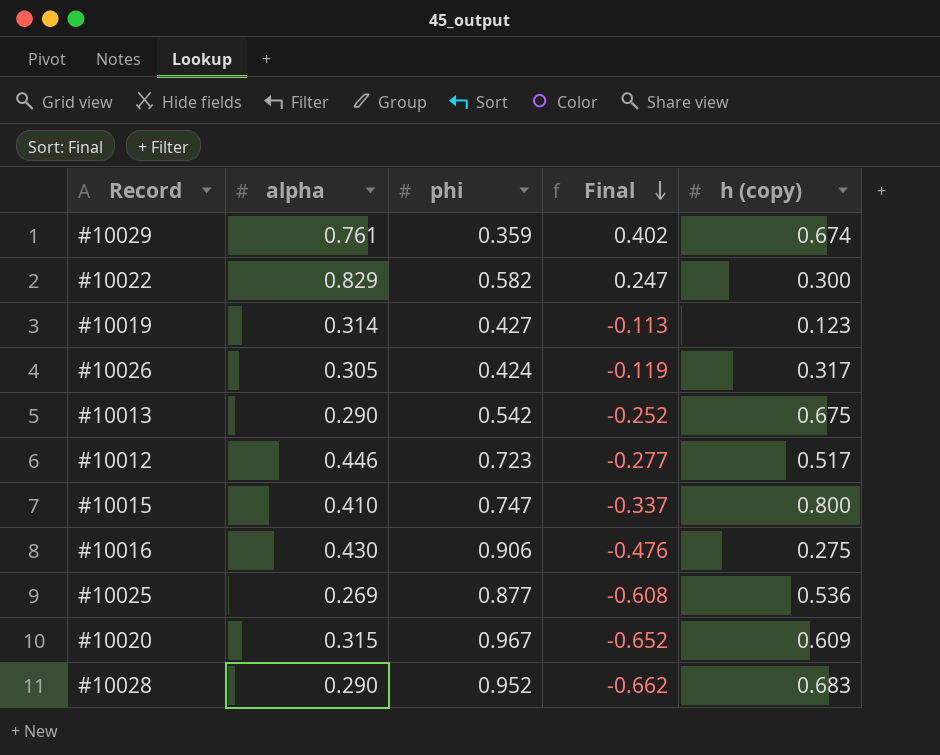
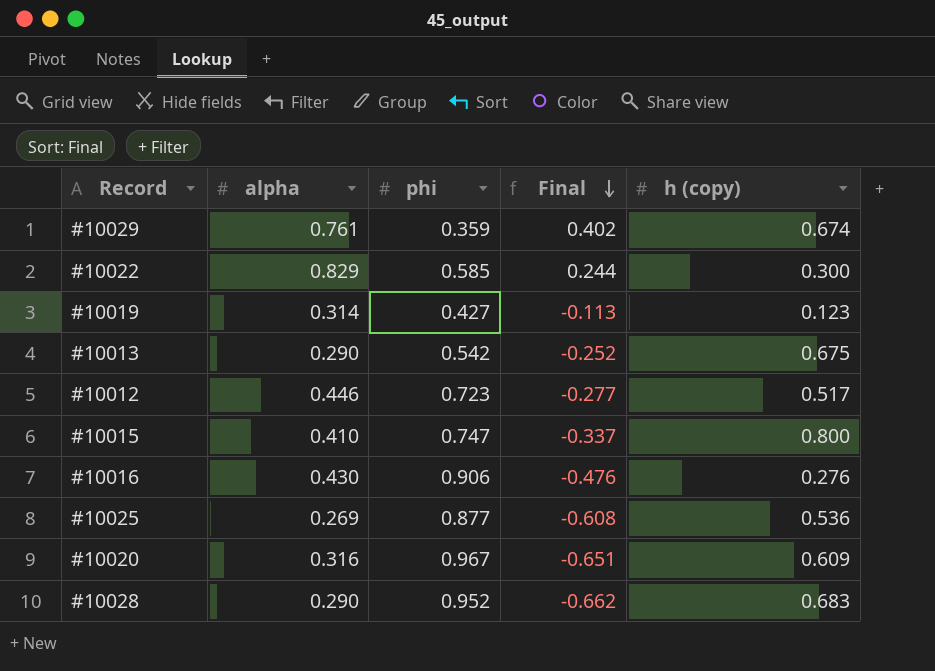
row #10026: 0.305 | 0.424 | -0.119 | 0.317 -> none
#10022 | phi: 0.582 -> 0.585
#10022 | Final: 0.247 -> 0.244
#10016 | h (copy): 0.275 -> 0.276
#10020 | alpha: 0.315 -> 0.316
#10020 | Final: -0.652 -> -0.651

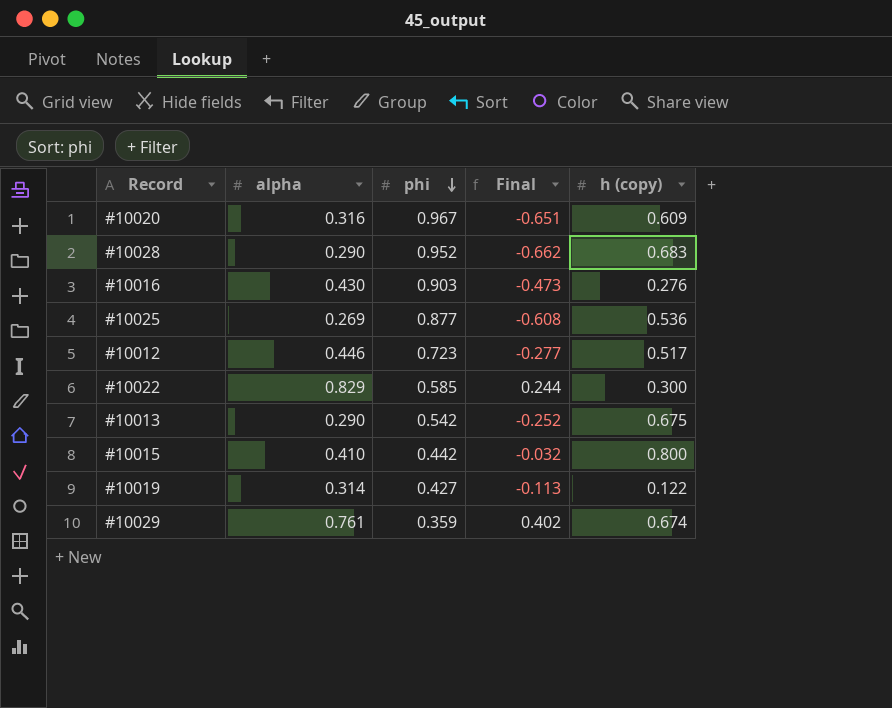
row order: Final descending -> phi descending
#10016 | phi: 0.906 -> 0.903
#10016 | Final: -0.476 -> -0.473
#10015 | phi: 0.747 -> 0.442
#10015 | Final: -0.337 -> -0.032
#10019 | h (copy): 0.123 -> 0.122

